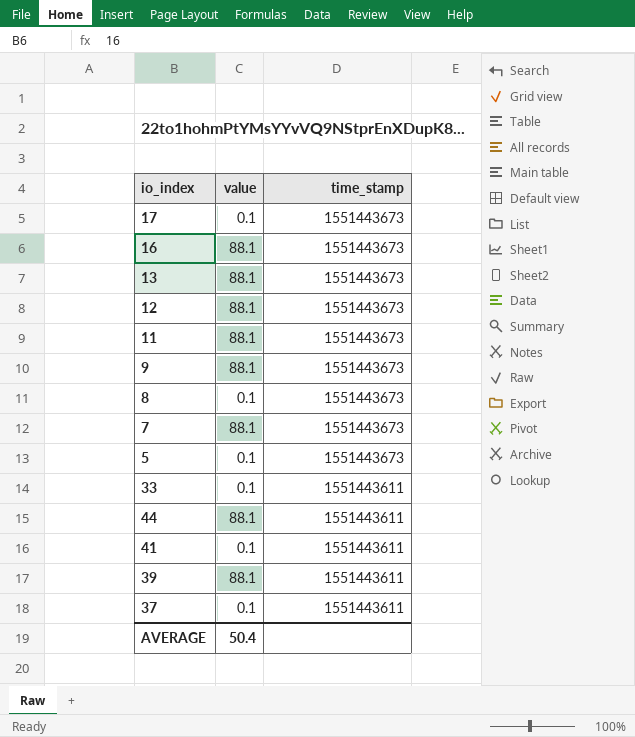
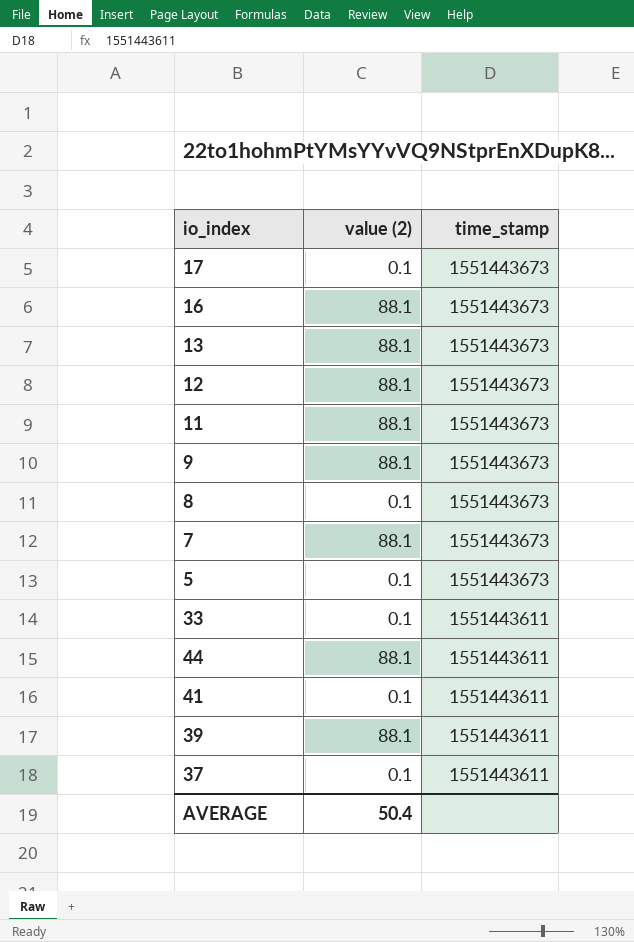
column name: value -> value (2)

